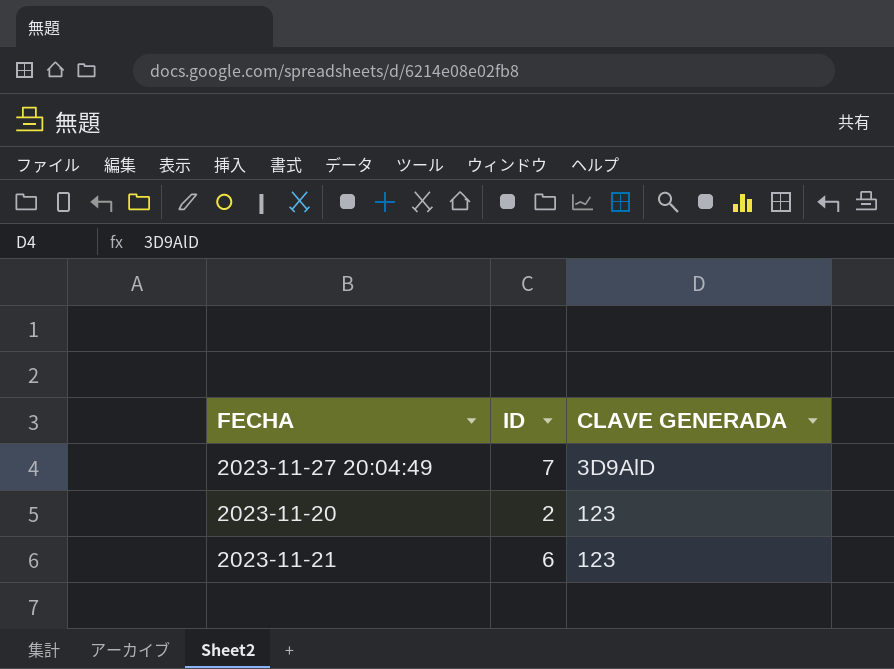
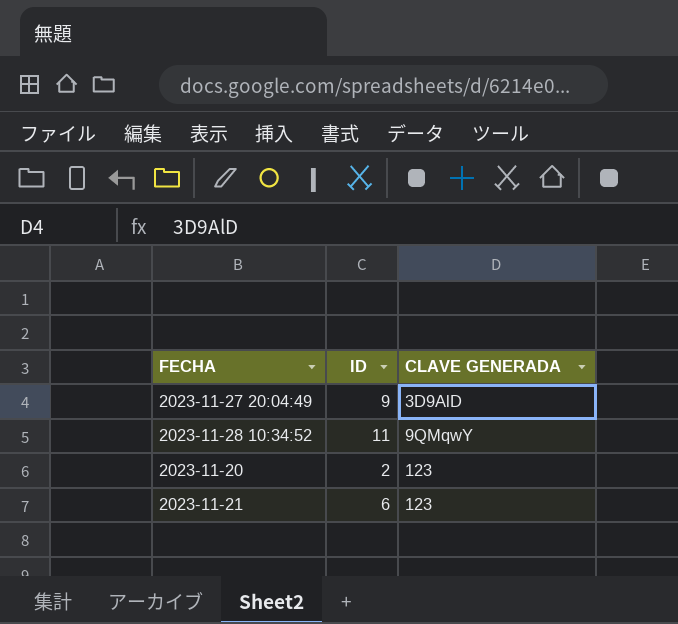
2023-11-27 20:04:49 | ID: 7 -> 9
row 2023-11-28 10:34:52: none -> 11 | 9QMqwY

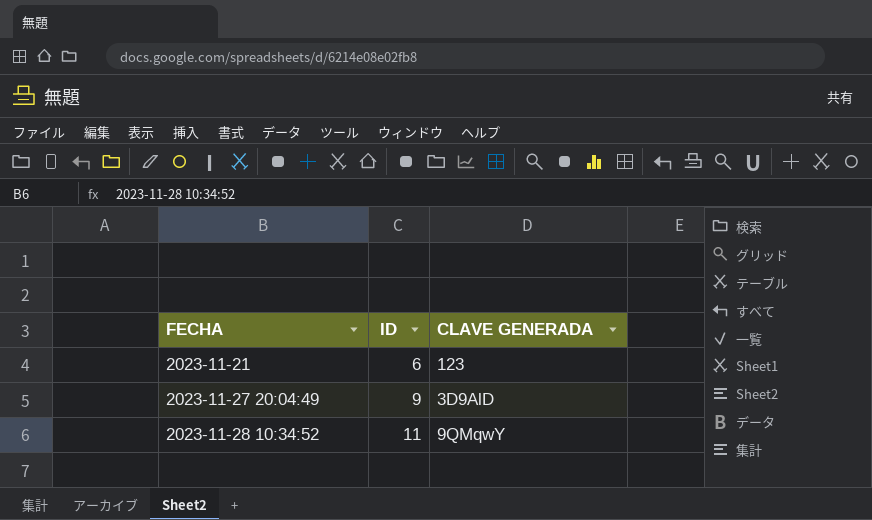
row order: CLAVE GENERADA ascending -> FECHA ascending
row 2023-11-20: 2 | 123 -> none

